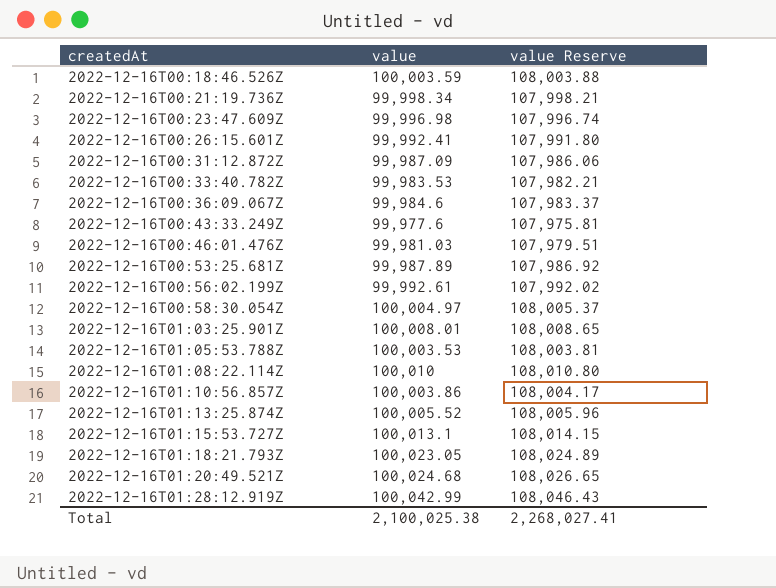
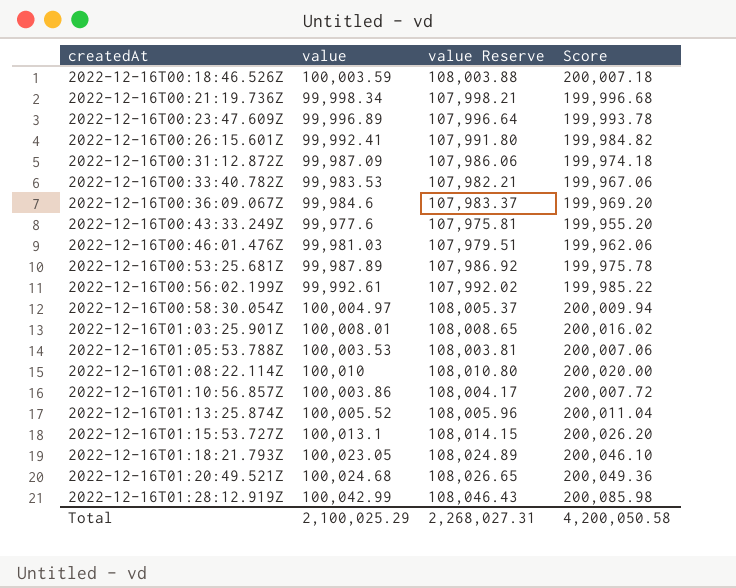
column Score | formula: none -> [value] * 2
2022-12-16T00:23:47.609Z | value: 99,996.98 -> 99,996.89
2022-12-16T00:23:47.609Z | value Reserve: 107,996.74 -> 107,996.64
Total | value: 2,100,025.38 -> 2,100,025.29
Total | value Reserve: 2,268,027.41 -> 2,268,027.31

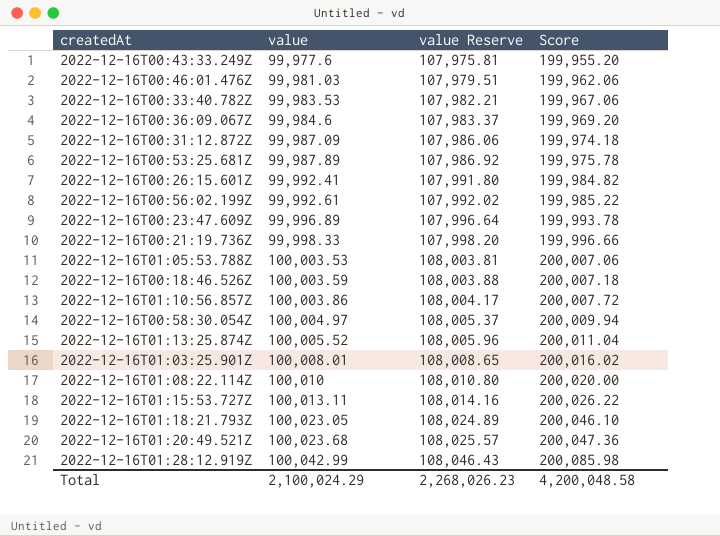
row order: createdAt ascending -> value ascending
2022-12-16T00:21:19.736Z | value: 99,998.34 -> 99,998.33
2022-12-16T00:21:19.736Z | value Reserve: 107,998.21 -> 107,998.20
2022-12-16T00:21:19.736Z | Score: 199,996.68 -> 199,996.66
2022-12-16T01:15:53.727Z | value: 100,013.1 -> 100,013.11
2022-12-16T01:15:53.727Z | value Reserve: 108,014.15 -> 108,014.16
2022-12-16T01:15:53.727Z | Score: 200,026.20 -> 200,026.22
2022-12-16T01:20:49.521Z | value: 100,024.68 -> 100,023.68
2022-12-16T01:20:49.521Z | value Reserve: 108,026.65 -> 108,025.57
2022-12-16T01:20:49.521Z | Score: 200,049.36 -> 200,047.36
Total | value: 2,100,025.29 -> 2,100,024.29
Total | value Reserve: 2,268,027.31 -> 2,268,026.23
Total | Score: 4,200,050.58 -> 4,200,048.58

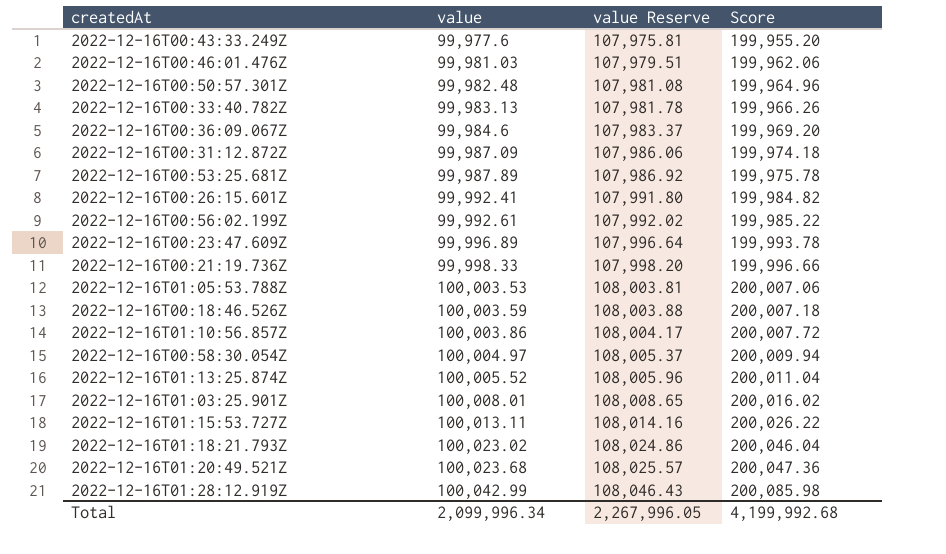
row 2022-12-16T01:08:22.114Z: 100,010 | 108,010.80 | 200,020.00 -> none
row 2022-12-16T00:50:57.301Z: none -> 99,982.48 | 107,981.08 | 199,964.96
2022-12-16T00:33:40.782Z | value: 99,983.53 -> 99,983.13
2022-12-16T00:33:40.782Z | value Reserve: 107,982.21 -> 107,981.78
2022-12-16T00:33:40.782Z | Score: 199,967.06 -> 199,966.26
2022-12-16T01:18:21.793Z | value: 100,023.05 -> 100,023.02
2022-12-16T01:18:21.793Z | value Reserve: 108,024.89 -> 108,024.86
2022-12-16T01:18:21.793Z | Score: 200,046.10 -> 200,046.04
Total | value: 2,100,024.29 -> 2,099,996.34
Total | value Reserve: 2,268,026.23 -> 2,267,996.05
Total | Score: 4,200,048.58 -> 4,199,992.68

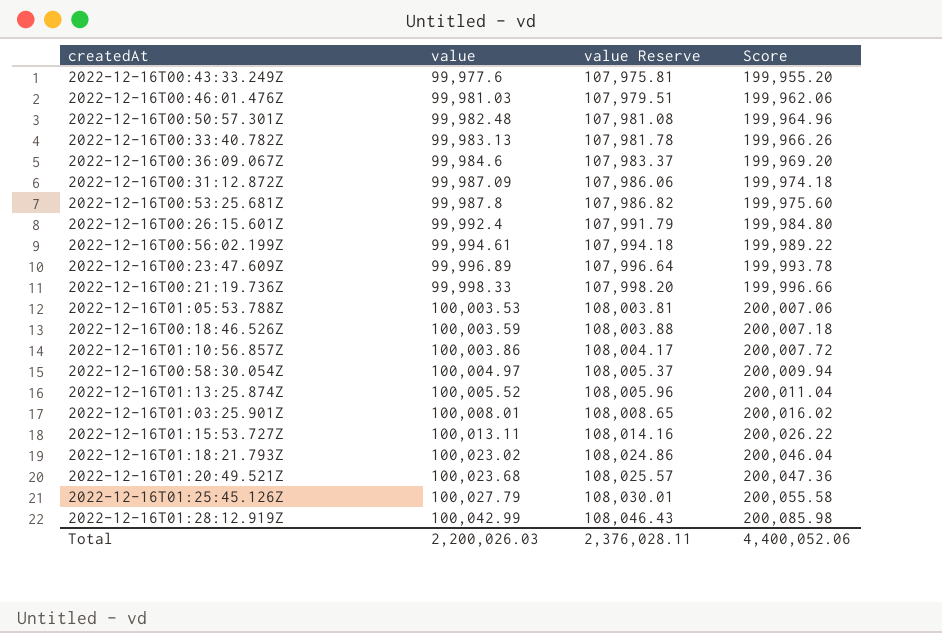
2022-12-16T00:53:25.681Z | value: 99,987.89 -> 99,987.8
2022-12-16T00:53:25.681Z | value Reserve: 107,986.92 -> 107,986.82
2022-12-16T00:53:25.681Z | Score: 199,975.78 -> 199,975.60
2022-12-16T00:26:15.601Z | value: 99,992.41 -> 99,992.4
2022-12-16T00:26:15.601Z | value Reserve: 107,991.80 -> 107,991.79
2022-12-16T00:26:15.601Z | Score: 199,984.82 -> 199,984.80
2022-12-16T00:56:02.199Z | value: 99,992.61 -> 99,994.61
2022-12-16T00:56:02.199Z | value Reserve: 107,992.02 -> 107,994.18
2022-12-16T00:56:02.199Z | Score: 199,985.22 -> 199,989.22
row 2022-12-16T01:25:45.126Z: none -> 100,027.79 | 108,030.01 | 200,055.58
Total | value: 2,099,996.34 -> 2,200,026.03
Total | value Reserve: 2,267,996.05 -> 2,376,028.11
Total | Score: 4,199,992.68 -> 4,400,052.06

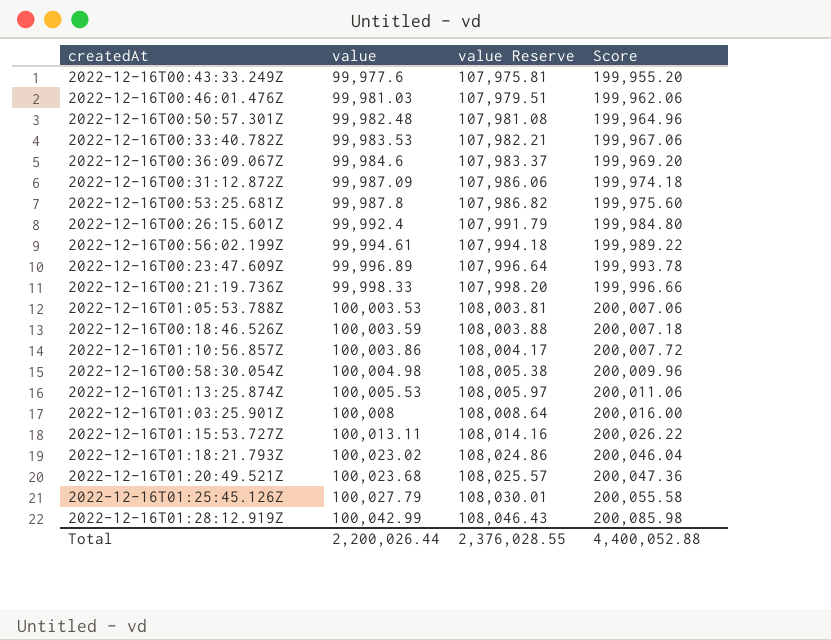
2022-12-16T00:33:40.782Z | value: 99,983.13 -> 99,983.53
2022-12-16T00:33:40.782Z | value Reserve: 107,981.78 -> 107,982.21
2022-12-16T00:33:40.782Z | Score: 199,966.26 -> 199,967.06
2022-12-16T00:58:30.054Z | value: 100,004.97 -> 100,004.98
2022-12-16T00:58:30.054Z | value Reserve: 108,005.37 -> 108,005.38
2022-12-16T00:58:30.054Z | Score: 200,009.94 -> 200,009.96
2022-12-16T01:13:25.874Z | value: 100,005.52 -> 100,005.53
2022-12-16T01:13:25.874Z | value Reserve: 108,005.96 -> 108,005.97
2022-12-16T01:13:25.874Z | Score: 200,011.04 -> 200,011.06
2022-12-16T01:03:25.901Z | value: 100,008.01 -> 100,008
2022-12-16T01:03:25.901Z | value Reserve: 108,008.65 -> 108,008.64
2022-12-16T01:03:25.901Z | Score: 200,016.02 -> 200,016.00
Total | value: 2,200,026.03 -> 2,200,026.44
Total | value Reserve: 2,376,028.11 -> 2,376,028.55
Total | Score: 4,400,052.06 -> 4,400,052.88

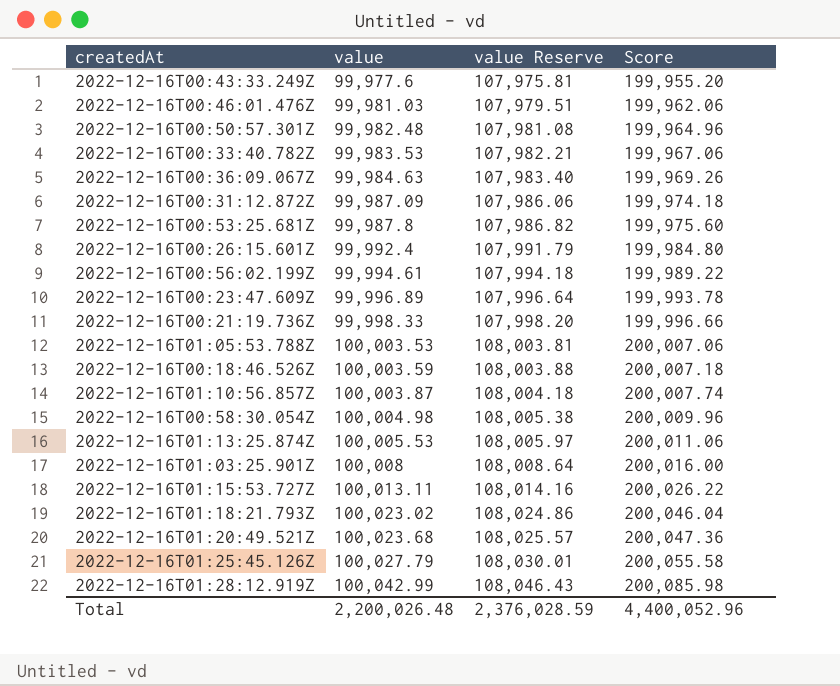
2022-12-16T00:36:09.067Z | value: 99,984.6 -> 99,984.63
2022-12-16T00:36:09.067Z | value Reserve: 107,983.37 -> 107,983.40
2022-12-16T00:36:09.067Z | Score: 199,969.20 -> 199,969.26
2022-12-16T01:10:56.857Z | value: 100,003.86 -> 100,003.87
2022-12-16T01:10:56.857Z | value Reserve: 108,004.17 -> 108,004.18
2022-12-16T01:10:56.857Z | Score: 200,007.72 -> 200,007.74
Total | value: 2,200,026.44 -> 2,200,026.48
Total | value Reserve: 2,376,028.55 -> 2,376,028.59
Total | Score: 4,400,052.88 -> 4,400,052.96

